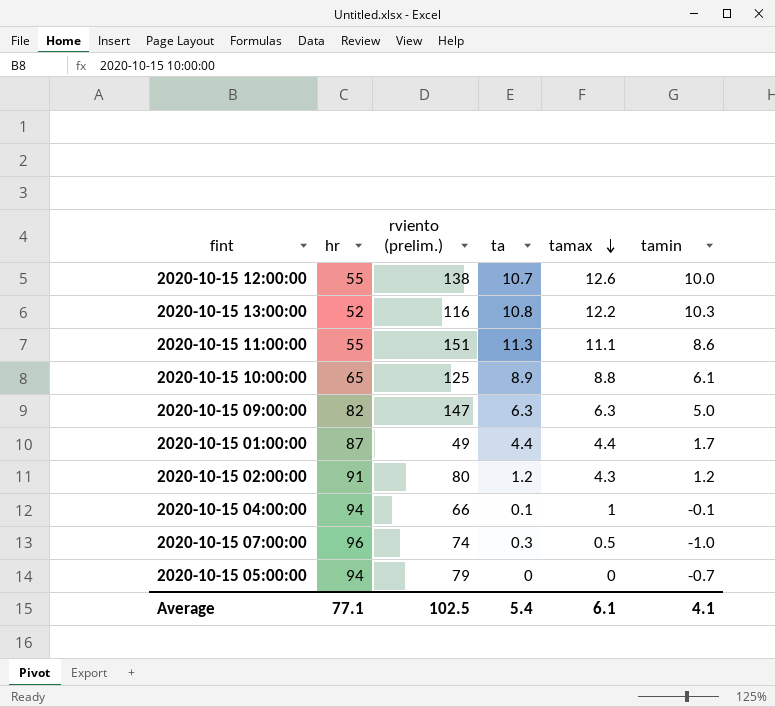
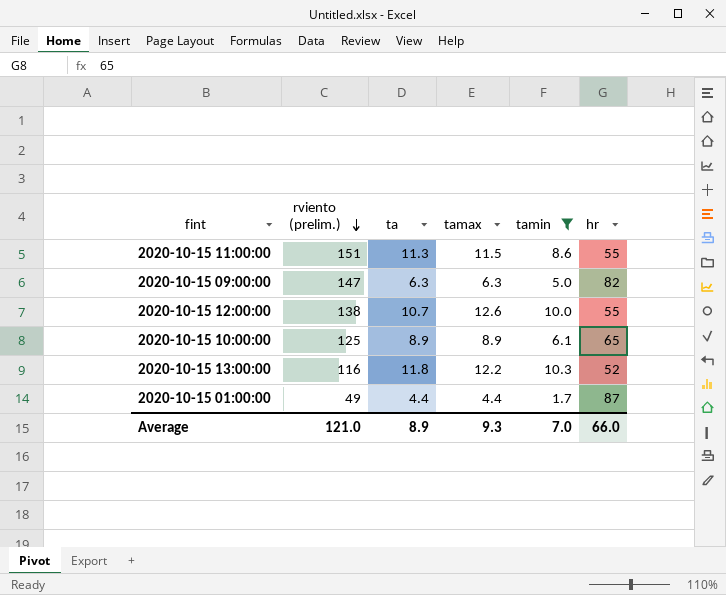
filter: none -> tamin >= 1.7
row order: tamax descending -> rviento (prelim.) descending
column hr | position: 2 -> 6
2020-10-15 11:00:00 | tamax: 11.1 -> 11.5
2020-10-15 10:00:00 | tamax: 8.8 -> 8.9
2020-10-15 13:00:00 | ta: 10.8 -> 11.8
Average | rviento (prelim.): 102.5 -> 121.0
Average | ta: 5.4 -> 8.9
Average | tamax: 6.1 -> 9.3
Average | tamin: 4.1 -> 7.0
Average | hr: 77.1 -> 66.0

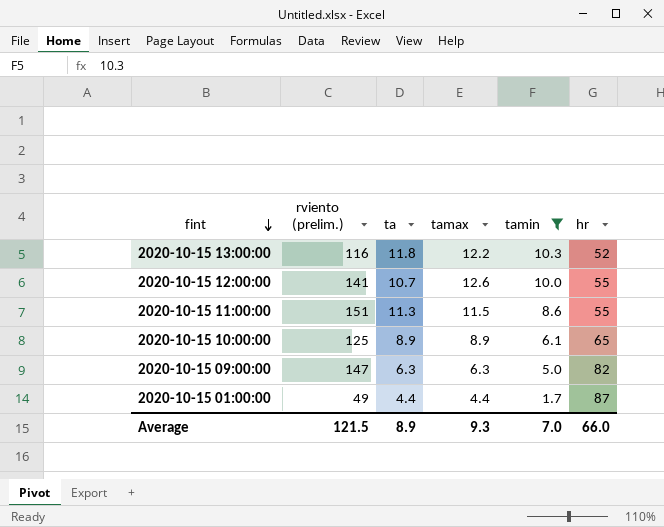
row order: rviento (prelim.) descending -> fint descending
2020-10-15 12:00:00 | rviento (prelim.): 138 -> 141
Average | rviento (prelim.): 121.0 -> 121.5

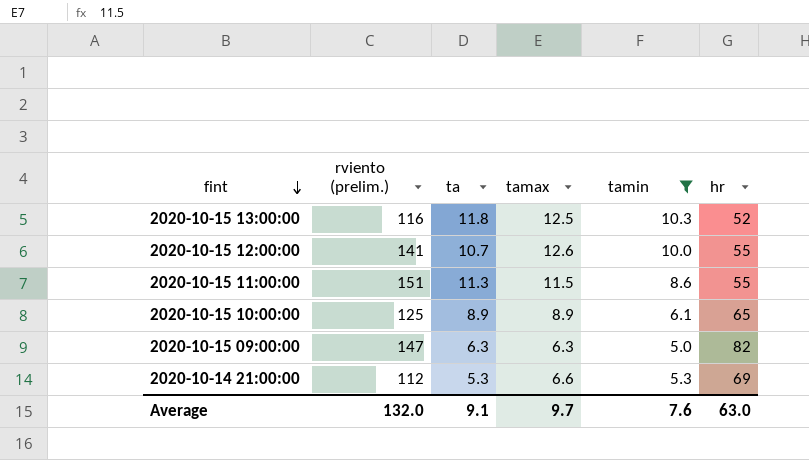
row 2020-10-15 01:00:00: 49 | 4.4 | 4.4 | 1.7 | 87 -> none
2020-10-15 13:00:00 | tamax: 12.2 -> 12.5
row 2020-10-14 21:00:00: none -> 112 | 5.3 | 6.6 | 5.3 | 69
Average | rviento (prelim.): 121.5 -> 132.0
Average | ta: 8.9 -> 9.1
Average | tamax: 9.3 -> 9.7
Average | tamin: 7.0 -> 7.6
Average | hr: 66.0 -> 63.0

